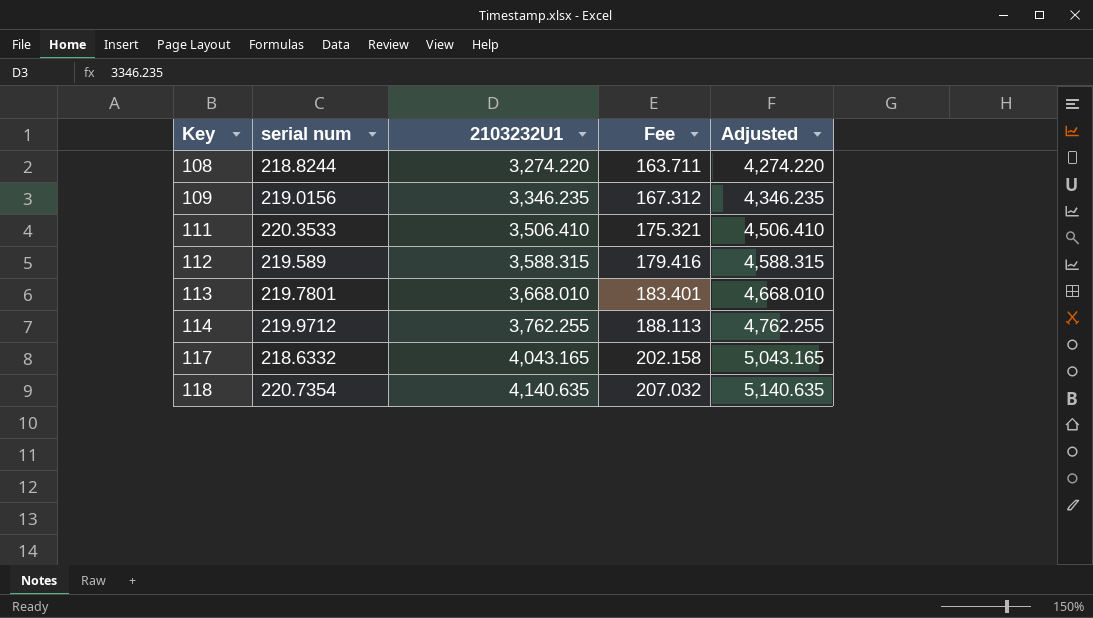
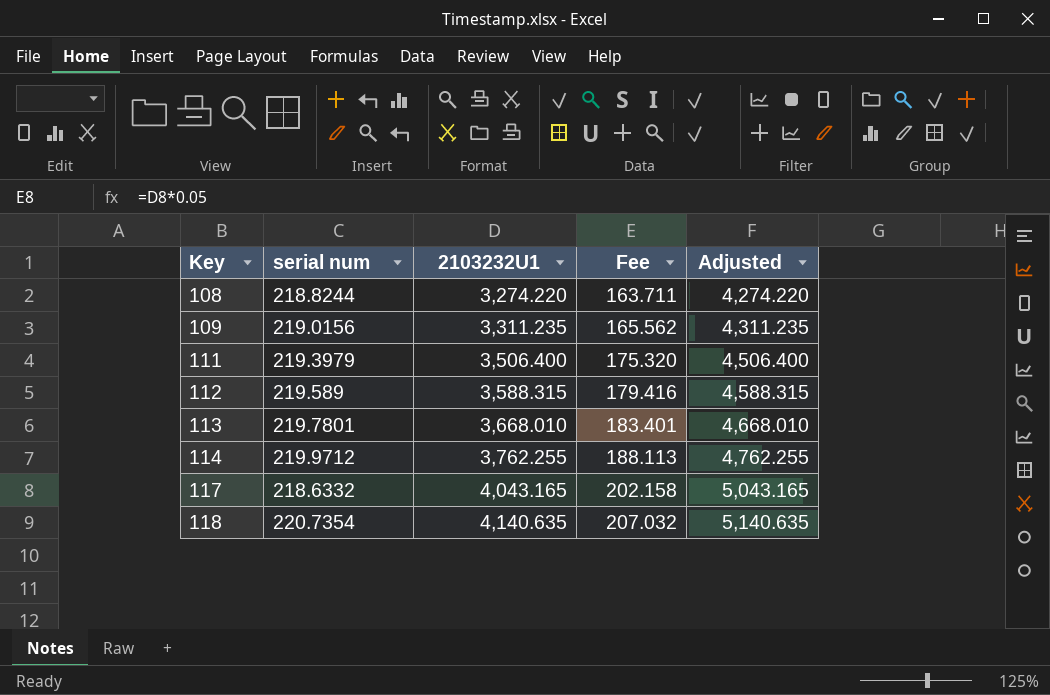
109 | 2103232U1: 3,346.235 -> 3,311.235
109 | Fee: 167.312 -> 165.562
109 | Adjusted: 4,346.235 -> 4,311.235
111 | serial num: 220.3533 -> 219.3979
111 | 2103232U1: 3,506.410 -> 3,506.400
111 | Fee: 175.321 -> 175.320
111 | Adjusted: 4,506.410 -> 4,506.400

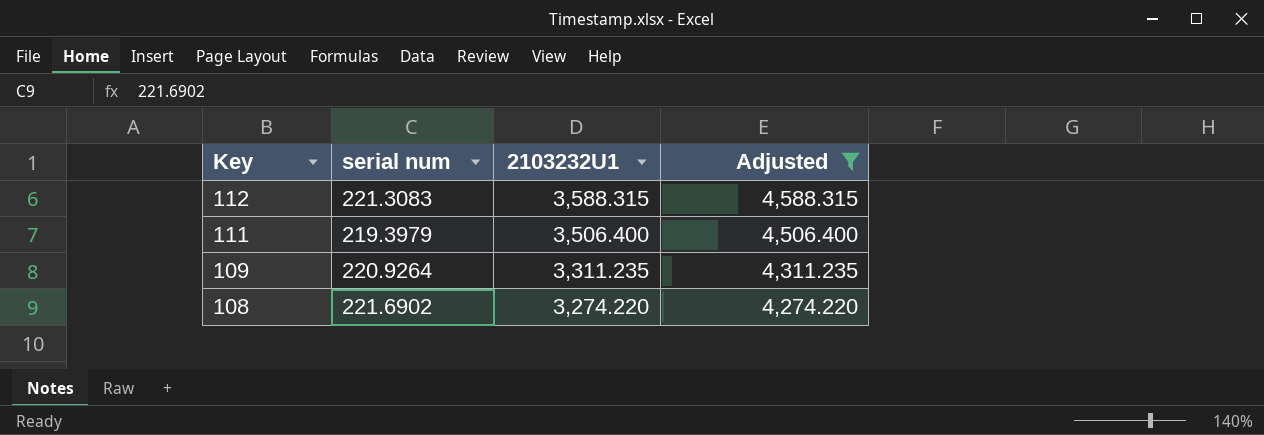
filter: none -> Adjusted <= 4,588.315
row order: Key ascending -> Key descending
column Fee | formula: [2103232U1] * 0.05 -> none
112 | serial num: 219.589 -> 221.3083
109 | serial num: 219.0156 -> 220.9264
108 | serial num: 218.8244 -> 221.6902

